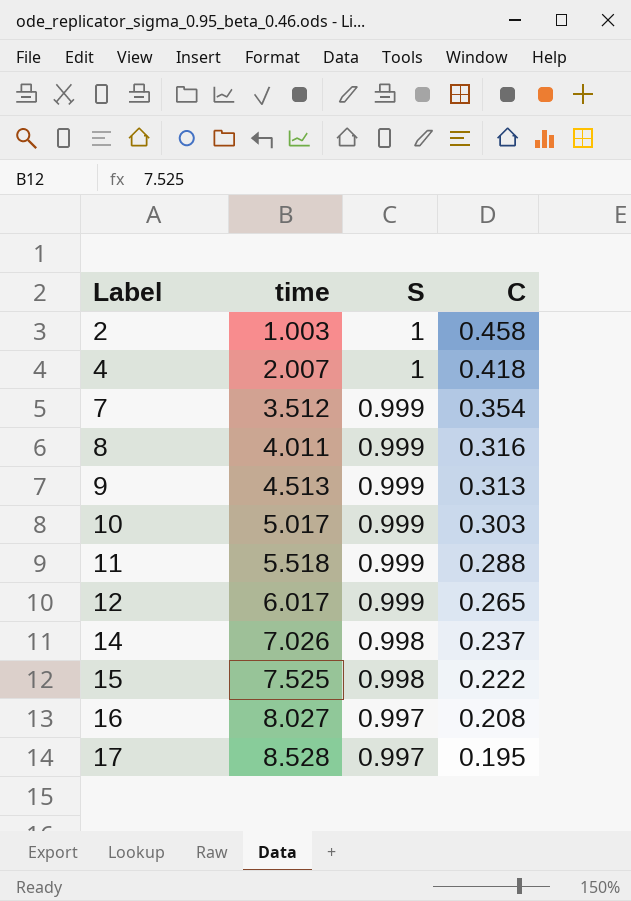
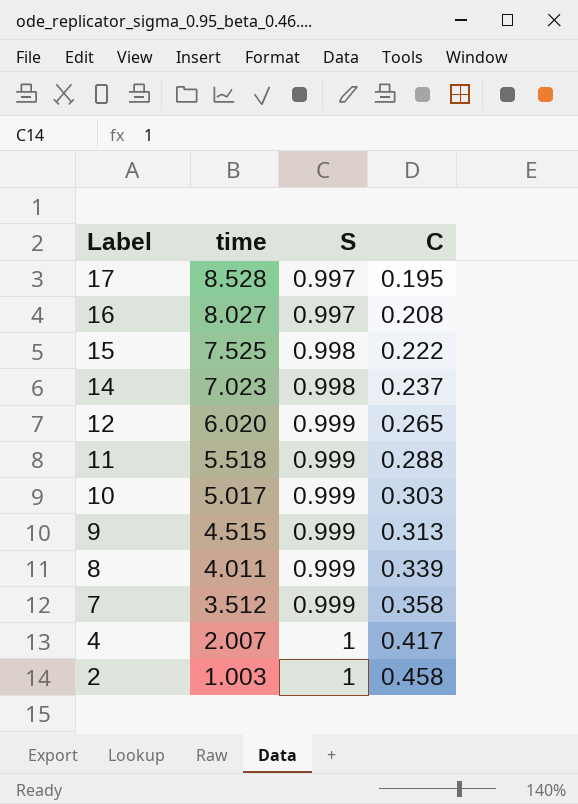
row order: Label ascending -> Label descending
14 | time: 7.026 -> 7.023
12 | time: 6.017 -> 6.020
9 | time: 4.513 -> 4.515
8 | C: 0.316 -> 0.339
7 | C: 0.354 -> 0.358
4 | C: 0.418 -> 0.417

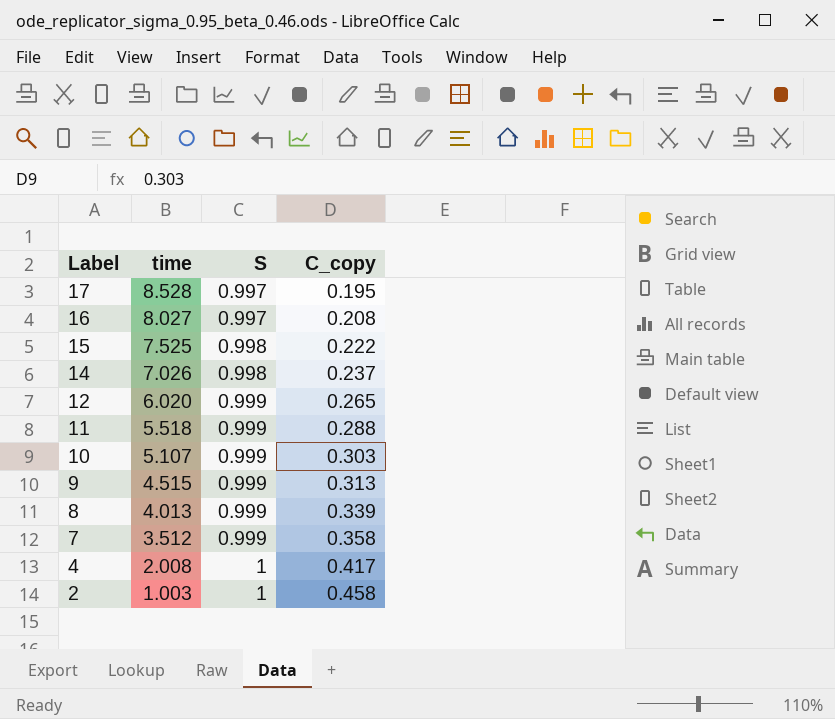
column name: C -> C_copy
14 | time: 7.023 -> 7.026
10 | time: 5.017 -> 5.107
8 | time: 4.011 -> 4.013
4 | time: 2.007 -> 2.008

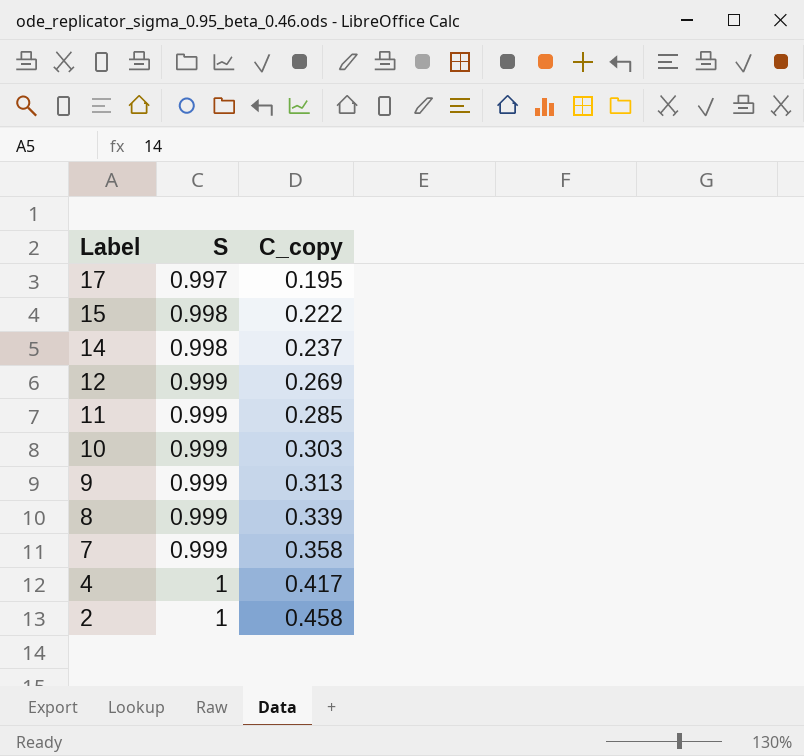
column time | position: 2 -> none
row 16: 8.027 | 0.997 | 0.208 -> none
12 | C_copy: 0.265 -> 0.269
11 | C_copy: 0.288 -> 0.285

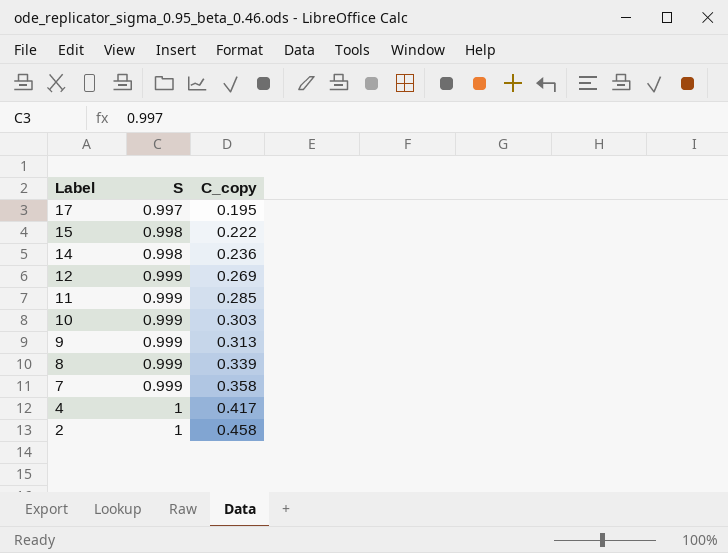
14 | C_copy: 0.237 -> 0.236

